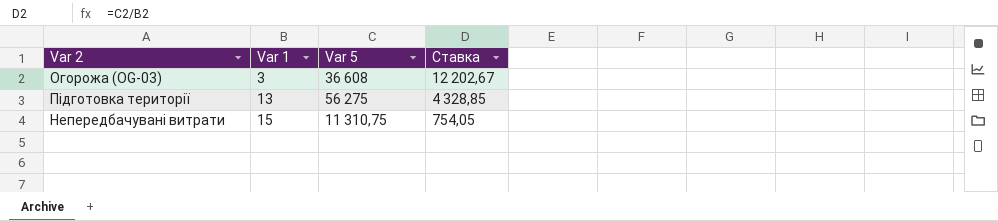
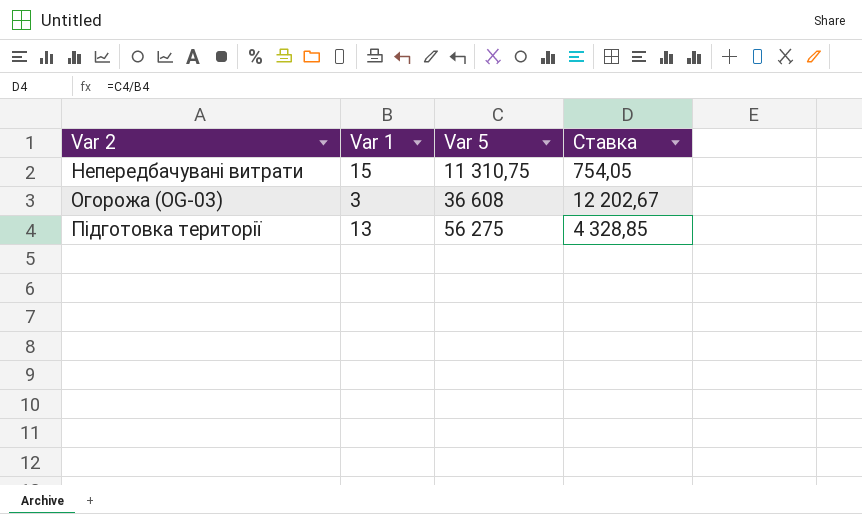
row order: Var 1 ascending -> Var 2 ascending

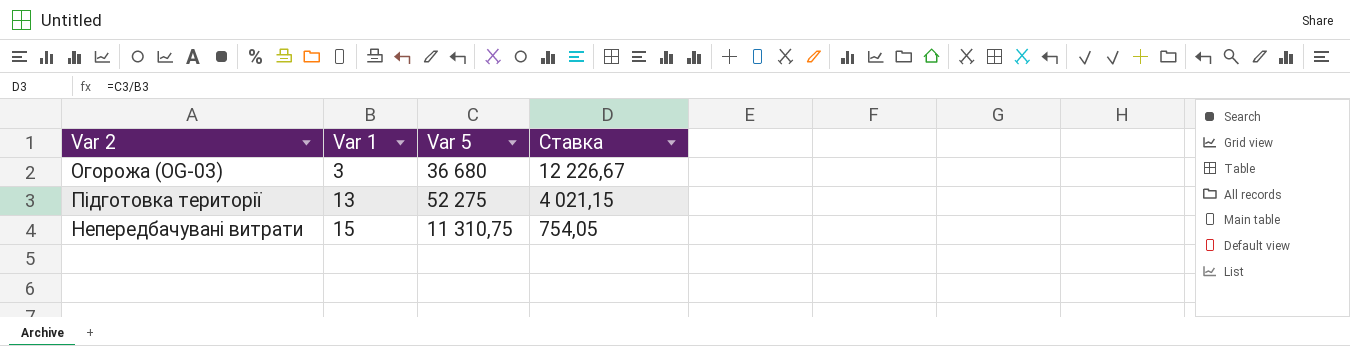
row order: Var 2 ascending -> Var 1 ascending
Огорожа (OG-03) | Var 5: 36 608 -> 36 680
Огорожа (OG-03) | Ставка: 12 202,67 -> 12 226,67
Підготовка території | Var 5: 56 275 -> 52 275
Підготовка території | Ставка: 4 328,85 -> 4 021,15

